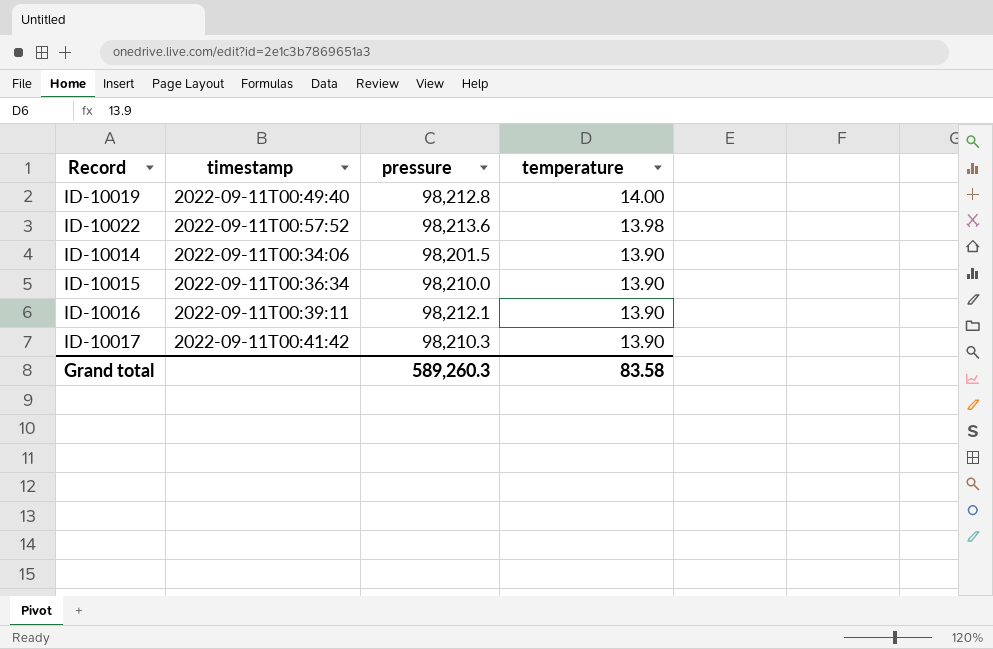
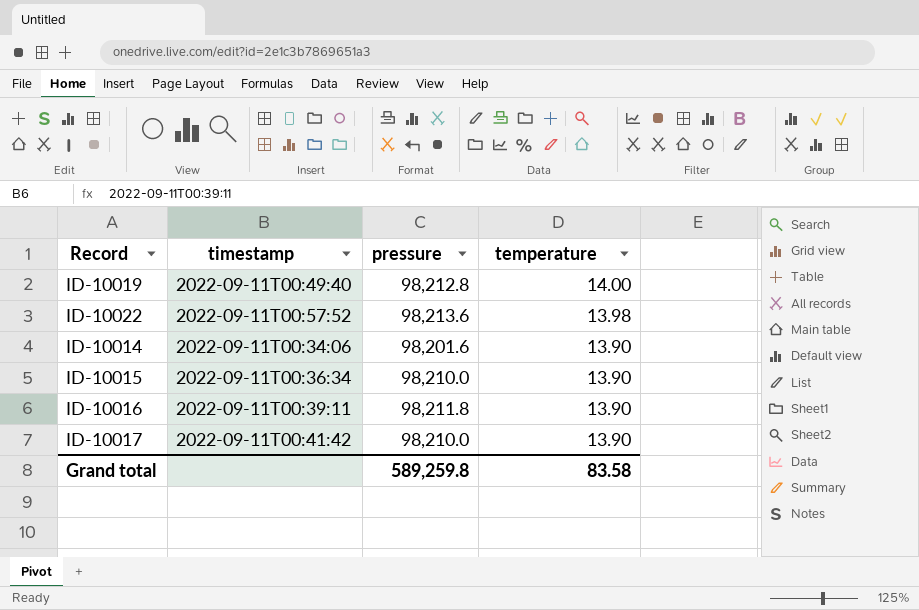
ID-10014 | pressure: 98,201.5 -> 98,201.6
ID-10016 | pressure: 98,212.1 -> 98,211.8
ID-10017 | pressure: 98,210.3 -> 98,210.0
Grand total | pressure: 589,260.3 -> 589,259.8

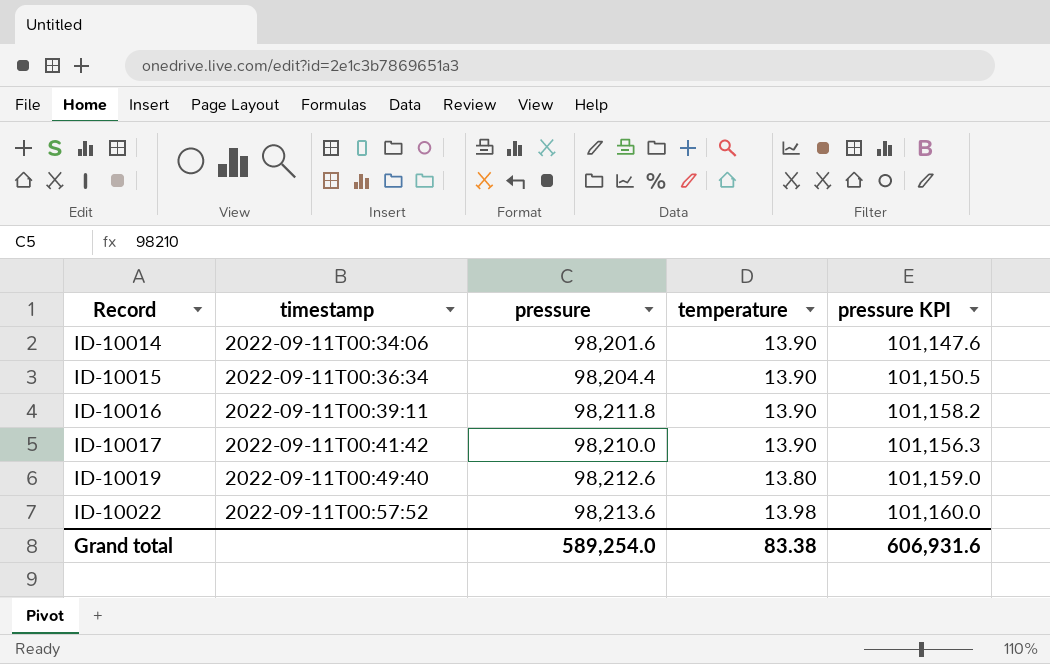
row order: temperature descending -> Record ascending
column pressure KPI | formula: none -> [pressure] * 1.03
ID-10015 | pressure: 98,210.0 -> 98,204.4
ID-10019 | pressure: 98,212.8 -> 98,212.6
ID-10019 | temperature: 14.00 -> 13.80
Grand total | pressure: 589,259.8 -> 589,254.0
Grand total | temperature: 83.58 -> 83.38

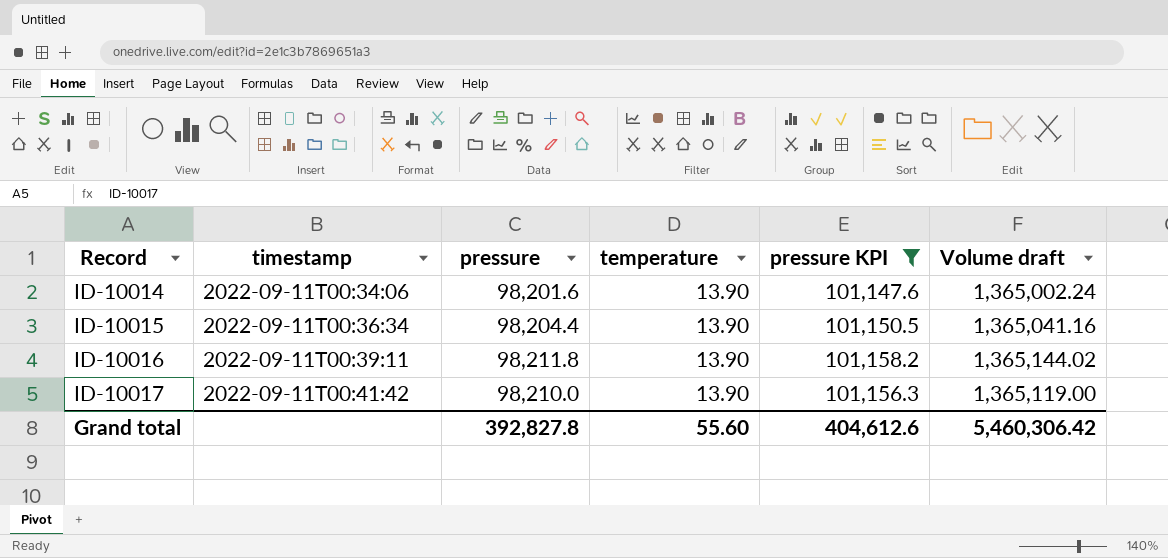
filter: none -> pressure KPI <= 101,158.2
column Volume draft | formula: none -> [pressure] * [temperature]
Grand total | pressure: 589,254.0 -> 392,827.8
Grand total | temperature: 83.38 -> 55.60
Grand total | pressure KPI: 606,931.6 -> 404,612.6

